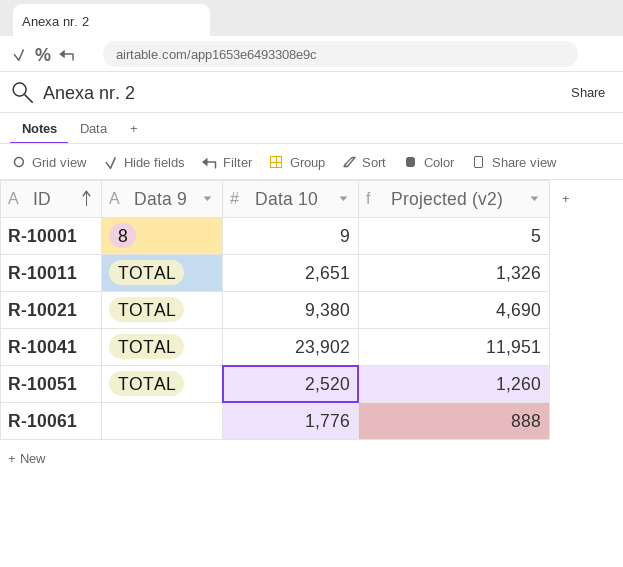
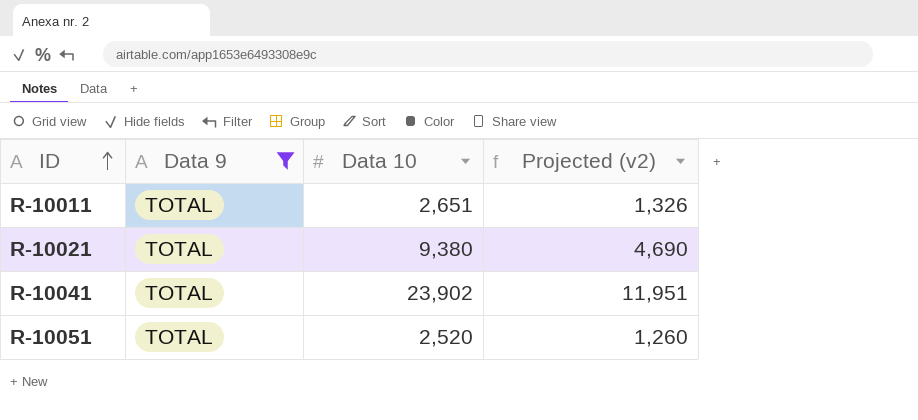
filter: none -> Data 9 = TOTAL

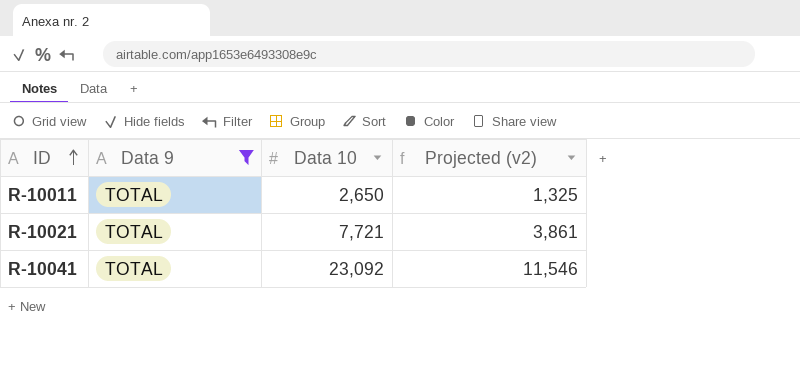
row R-10051: TOTAL | 2,520 | 1,260 -> none
R-10011 | Data 10: 2,651 -> 2,650
R-10011 | Projected (v2): 1,326 -> 1,325
R-10021 | Data 10: 9,380 -> 7,721
R-10021 | Projected (v2): 4,690 -> 3,861
R-10041 | Data 10: 23,902 -> 23,092
R-10041 | Projected (v2): 11,951 -> 11,546

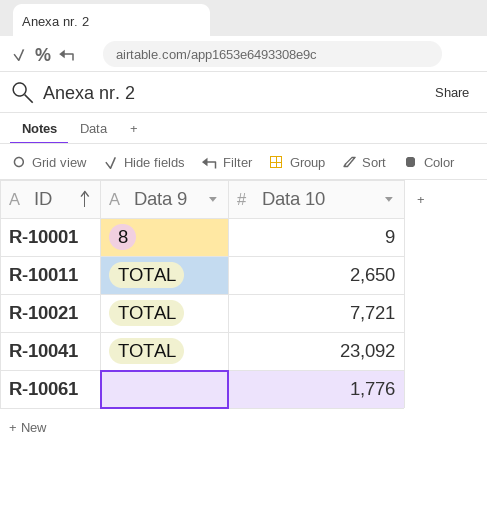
filter: Data 9 = TOTAL -> none
column Projected (v2) | formula: [Data 10] * 0.5 -> none

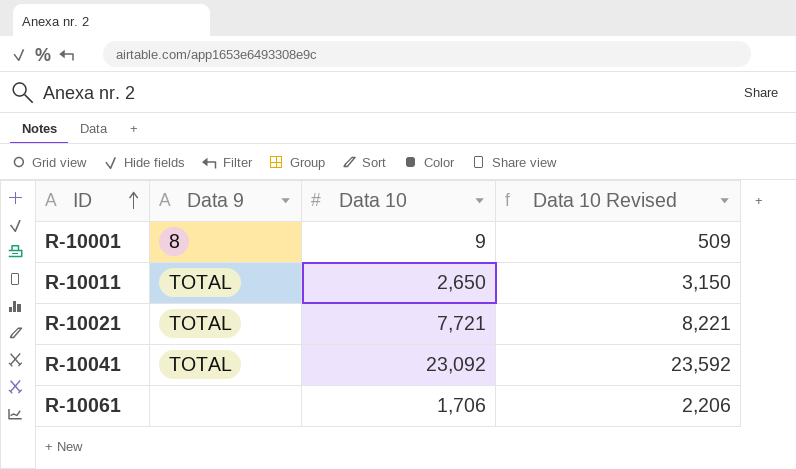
column Data 10 Revised | formula: none -> [Data 10] + 500
R-10061 | Data 10: 1,776 -> 1,706

